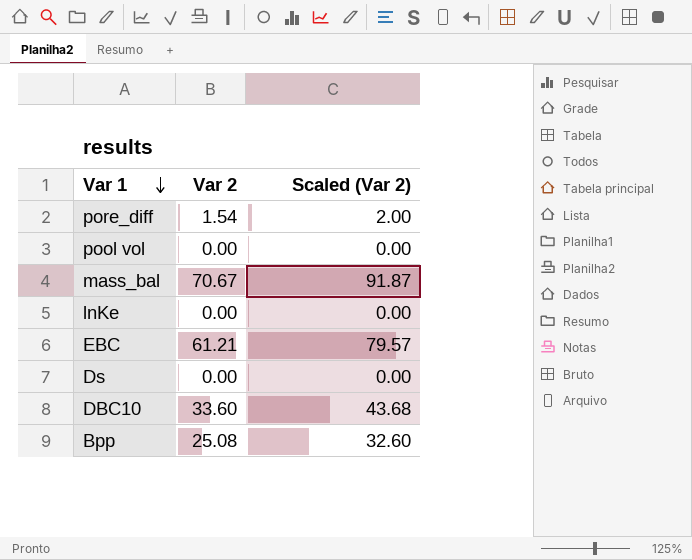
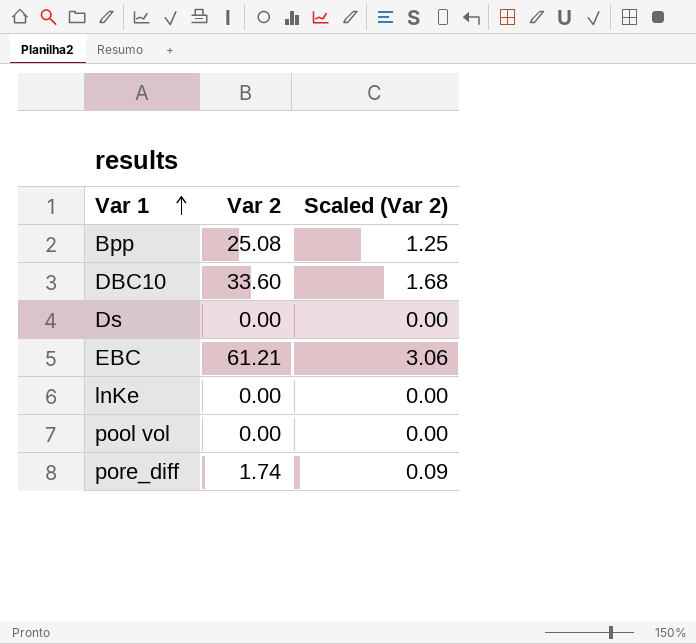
row order: Var 1 descending -> Var 1 ascending
column Scaled (Var 2) | formula: [Var 2] * 1.3 -> [Var 2] * 0.05
row mass_bal: 70.67 | 91.87 -> none
pore_diff | Var 2: 1.54 -> 1.74

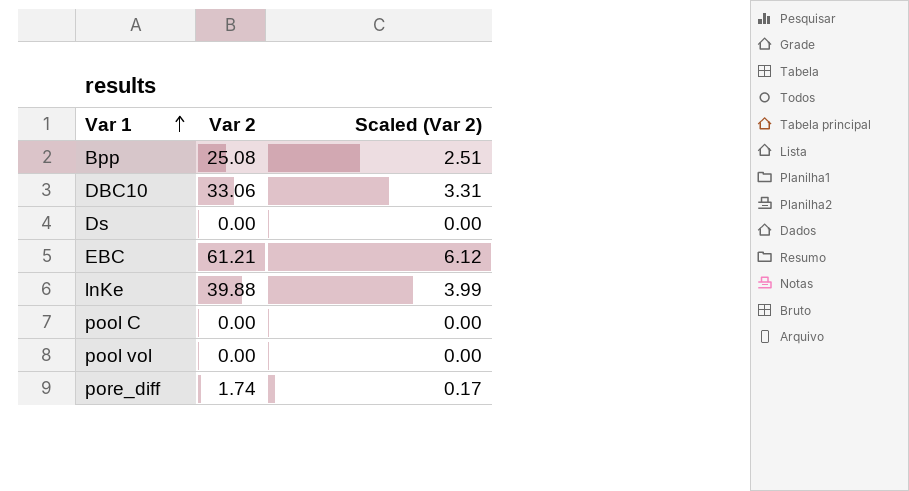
column Scaled (Var 2) | formula: [Var 2] * 0.05 -> [Var 2] * 0.1
DBC10 | Var 2: 33.60 -> 33.06
lnKe | Var 2: 0.00 -> 39.88
row pool C: none -> 0.00 | 0.00

